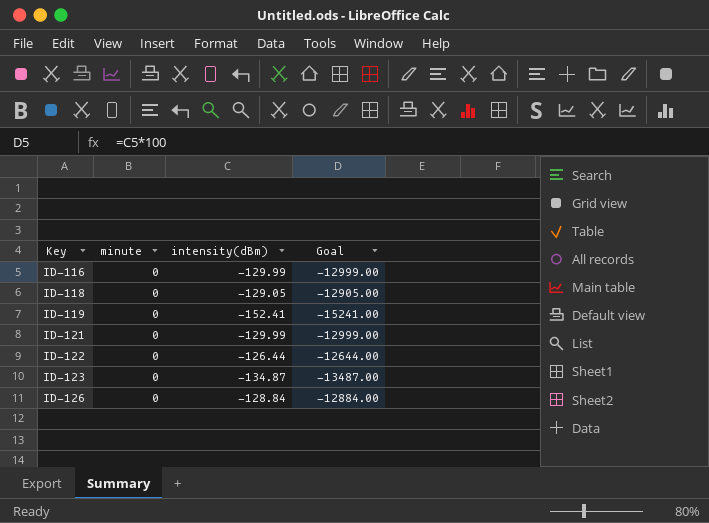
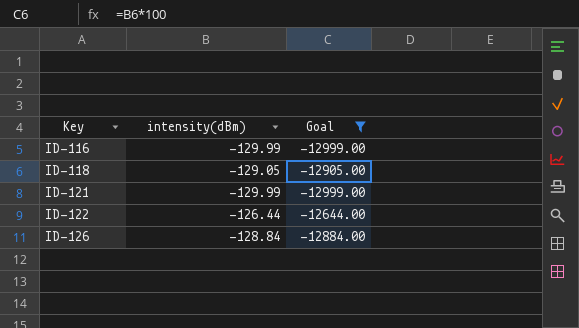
filter: none -> Goal >= -12999.00
column minute | position: 2 -> none

